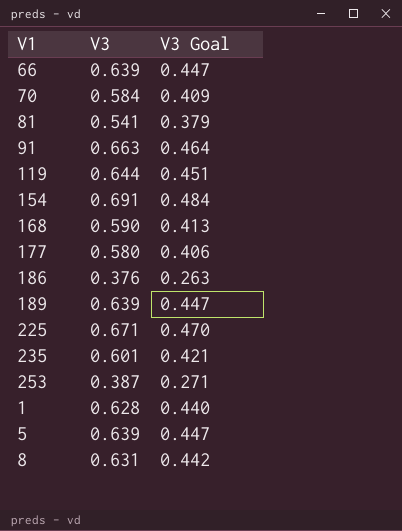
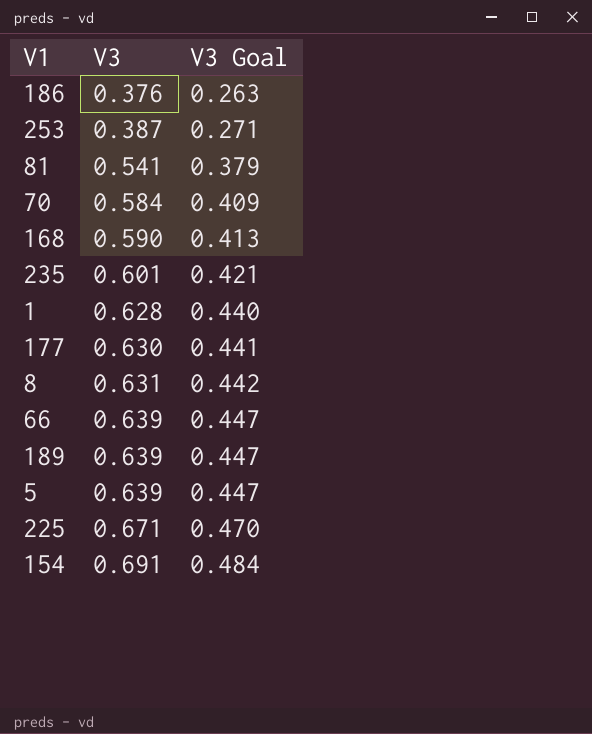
row order: none -> V3 ascending
row 91: 0.663 | 0.464 -> none
row 119: 0.644 | 0.451 -> none
177 | V3: 0.580 -> 0.630
177 | V3 Goal: 0.406 -> 0.441

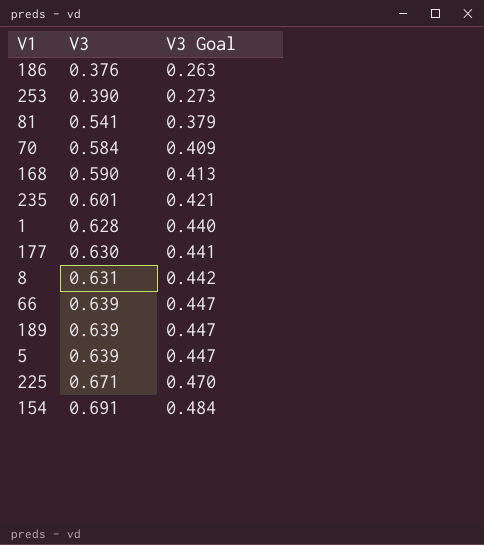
253 | V3: 0.387 -> 0.390
253 | V3 Goal: 0.271 -> 0.273

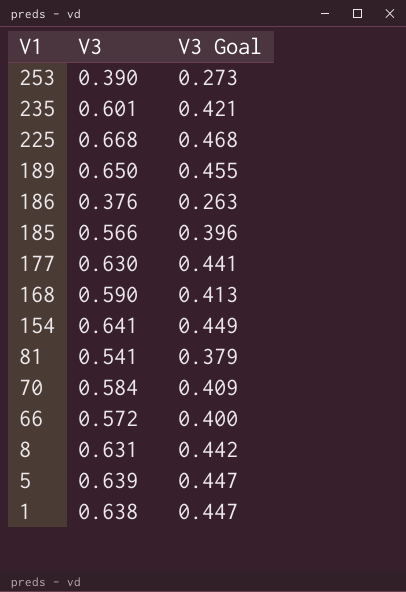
row order: V3 ascending -> V1 descending
225 | V3: 0.671 -> 0.668
225 | V3 Goal: 0.470 -> 0.468
189 | V3: 0.639 -> 0.650
189 | V3 Goal: 0.447 -> 0.455
row 185: none -> 0.566 | 0.396
154 | V3: 0.691 -> 0.641
154 | V3 Goal: 0.484 -> 0.449
66 | V3: 0.639 -> 0.572
66 | V3 Goal: 0.447 -> 0.400
1 | V3: 0.628 -> 0.638
1 | V3 Goal: 0.440 -> 0.447

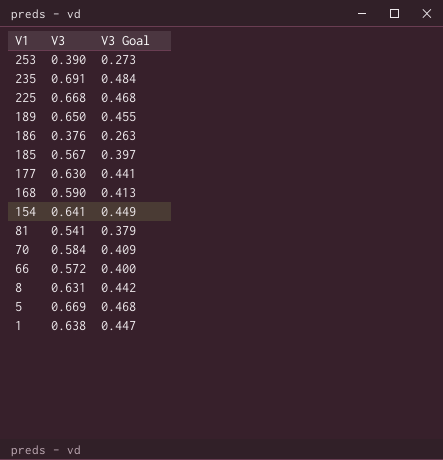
235 | V3: 0.601 -> 0.691
235 | V3 Goal: 0.421 -> 0.484
185 | V3: 0.566 -> 0.567
185 | V3 Goal: 0.396 -> 0.397
5 | V3: 0.639 -> 0.669
5 | V3 Goal: 0.447 -> 0.468

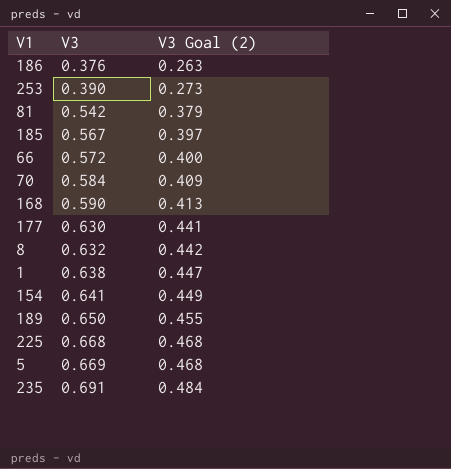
row order: V1 descending -> V3 ascending
column name: V3 Goal -> V3 Goal (2)
81 | V3: 0.541 -> 0.542
8 | V3: 0.631 -> 0.632

